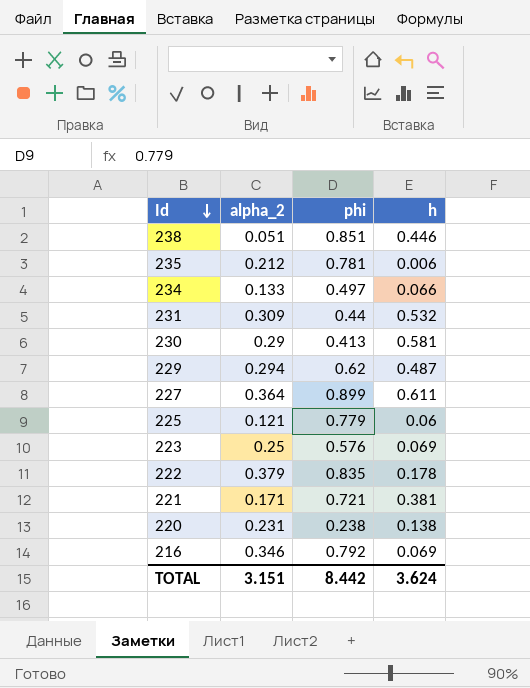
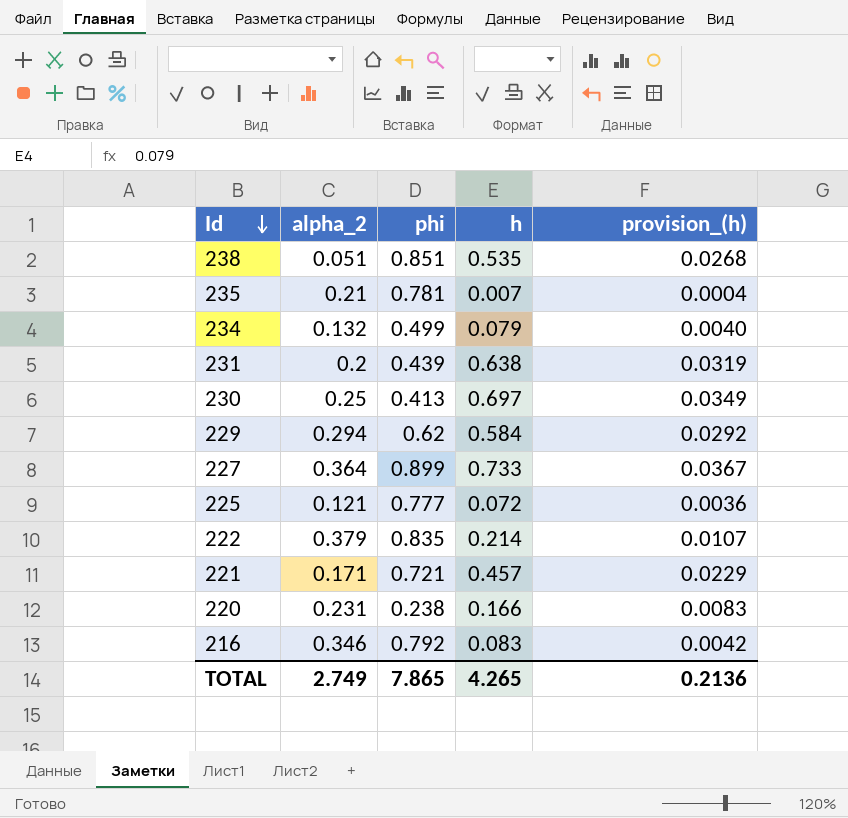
column provision_(h) | formula: none -> [h] * 0.05
row 223: 0.25 | 0.576 | 0.069 -> none
238 | h: 0.446 -> 0.535
235 | alpha_2: 0.212 -> 0.21
235 | h: 0.006 -> 0.007
234 | alpha_2: 0.133 -> 0.132
234 | phi: 0.497 -> 0.499
234 | h: 0.066 -> 0.079
231 | alpha_2: 0.309 -> 0.2
231 | phi: 0.44 -> 0.439
231 | h: 0.532 -> 0.638
230 | alpha_2: 0.29 -> 0.25
230 | h: 0.581 -> 0.697
229 | h: 0.487 -> 0.584
227 | h: 0.611 -> 0.733
225 | phi: 0.779 -> 0.777
225 | h: 0.06 -> 0.072
222 | h: 0.178 -> 0.214
221 | h: 0.381 -> 0.457
220 | h: 0.138 -> 0.166
216 | h: 0.069 -> 0.083
TOTAL | alpha_2: 3.151 -> 2.749
TOTAL | phi: 8.442 -> 7.865
TOTAL | h: 3.624 -> 4.265

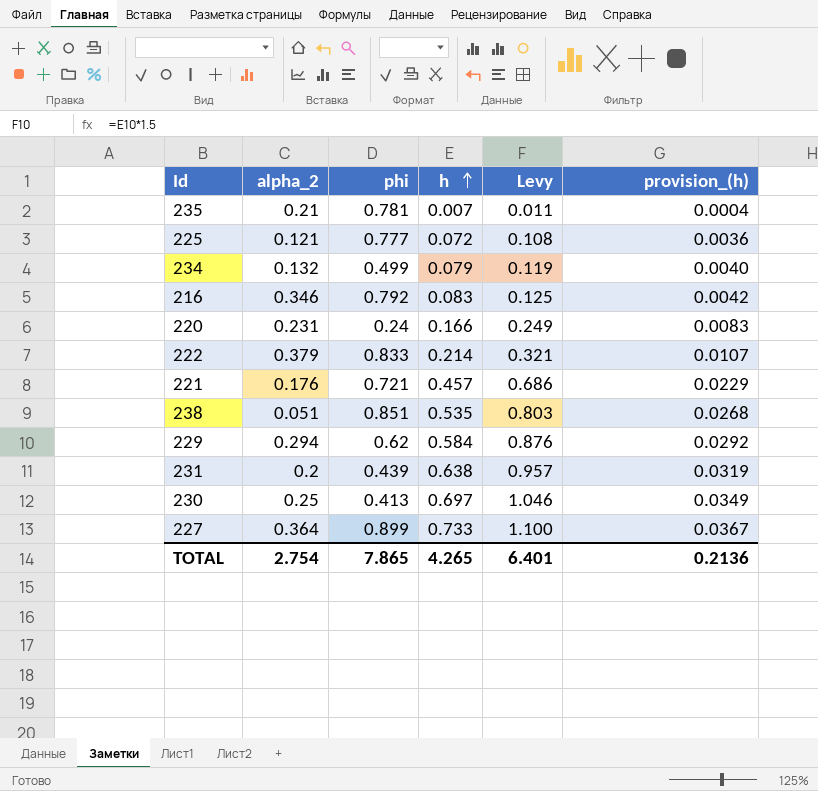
row order: Id descending -> h ascending
column Levy | formula: none -> [h] * 1.5
220 | phi: 0.238 -> 0.24
222 | phi: 0.835 -> 0.833
221 | alpha_2: 0.171 -> 0.176
TOTAL | alpha_2: 2.749 -> 2.754

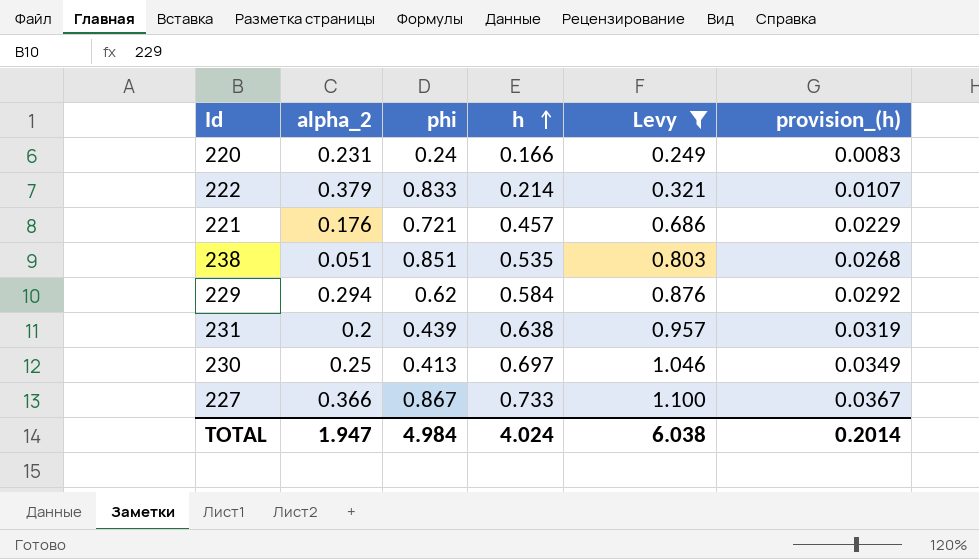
filter: none -> Levy >= 0.249
227 | alpha_2: 0.364 -> 0.366
227 | phi: 0.899 -> 0.867
TOTAL | alpha_2: 2.754 -> 1.947
TOTAL | phi: 7.865 -> 4.984
TOTAL | h: 4.265 -> 4.024
TOTAL | Levy: 6.401 -> 6.038
TOTAL | provision_(h): 0.2136 -> 0.2014

